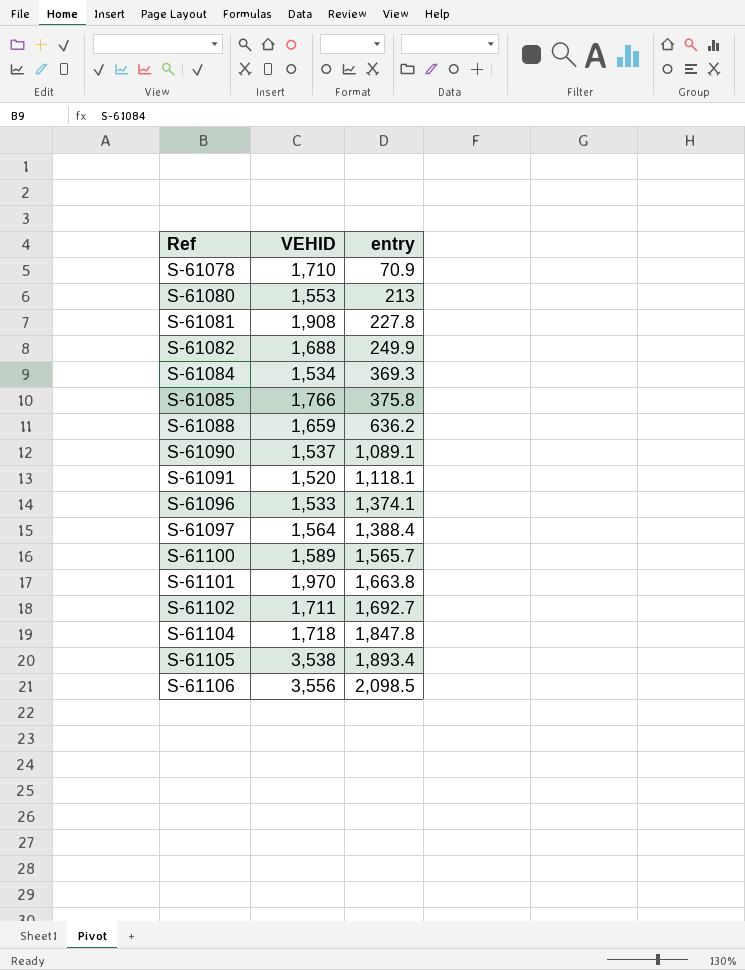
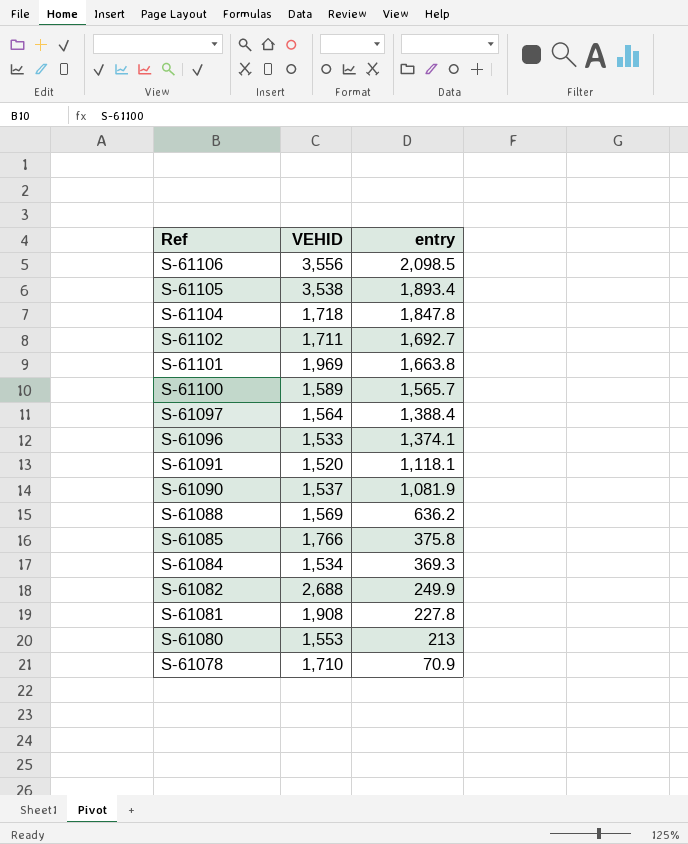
row order: Ref ascending -> Ref descending
S-61101 | VEHID: 1,970 -> 1,969
S-61090 | entry: 1,089.1 -> 1,081.9
S-61088 | VEHID: 1,659 -> 1,569
S-61082 | VEHID: 1,688 -> 2,688

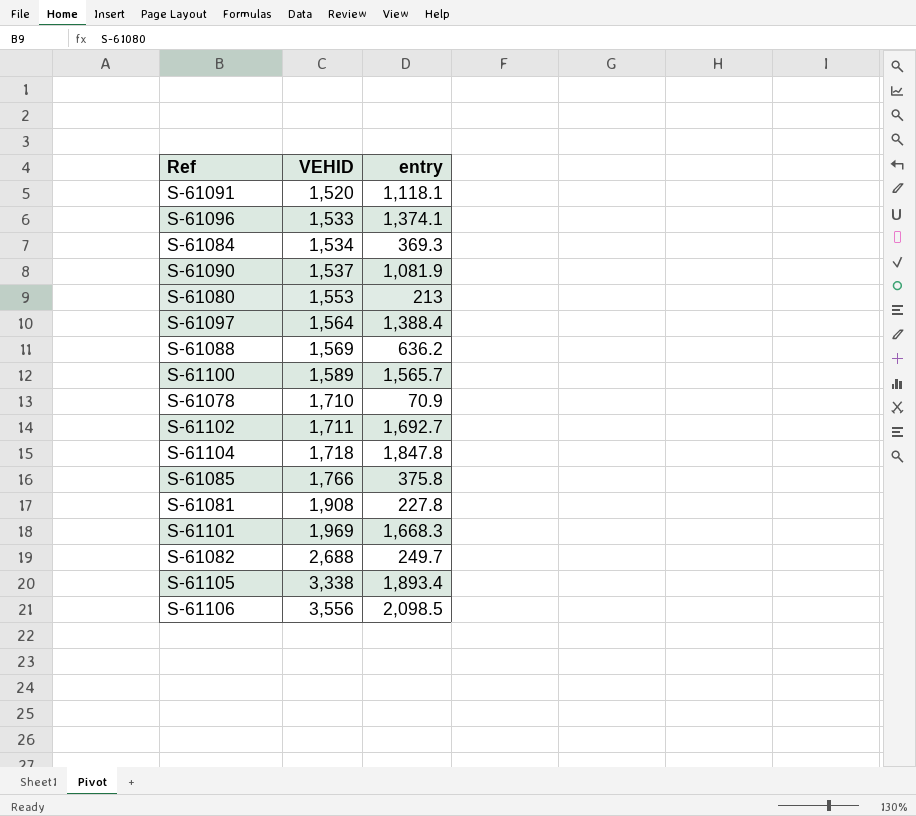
row order: Ref descending -> VEHID ascending
S-61101 | entry: 1,663.8 -> 1,668.3
S-61082 | entry: 249.9 -> 249.7
S-61105 | VEHID: 3,538 -> 3,338

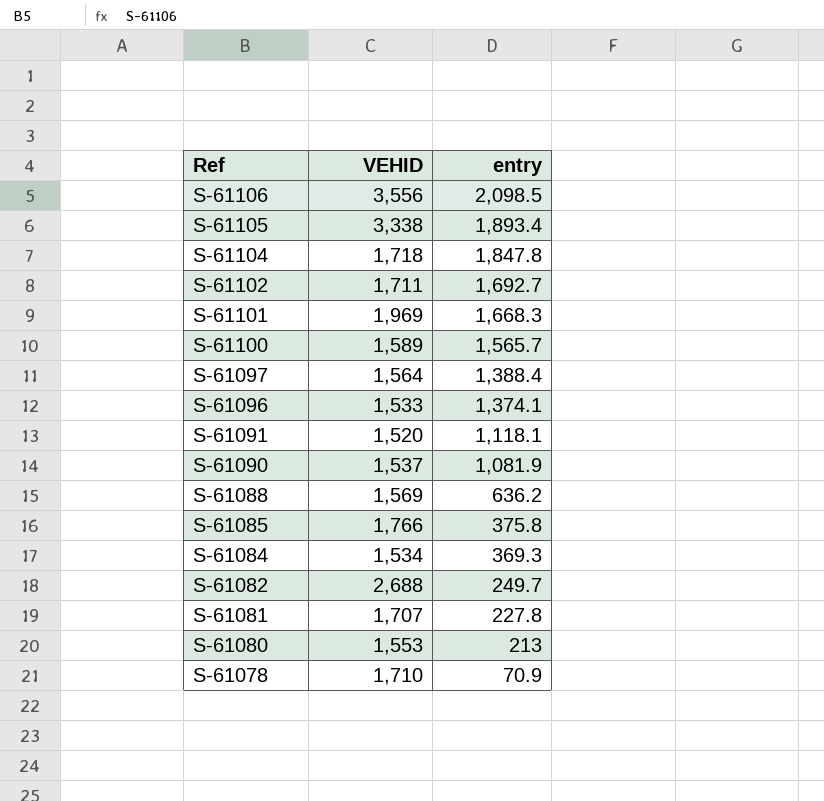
row order: VEHID ascending -> Ref descending
S-61081 | VEHID: 1,908 -> 1,707

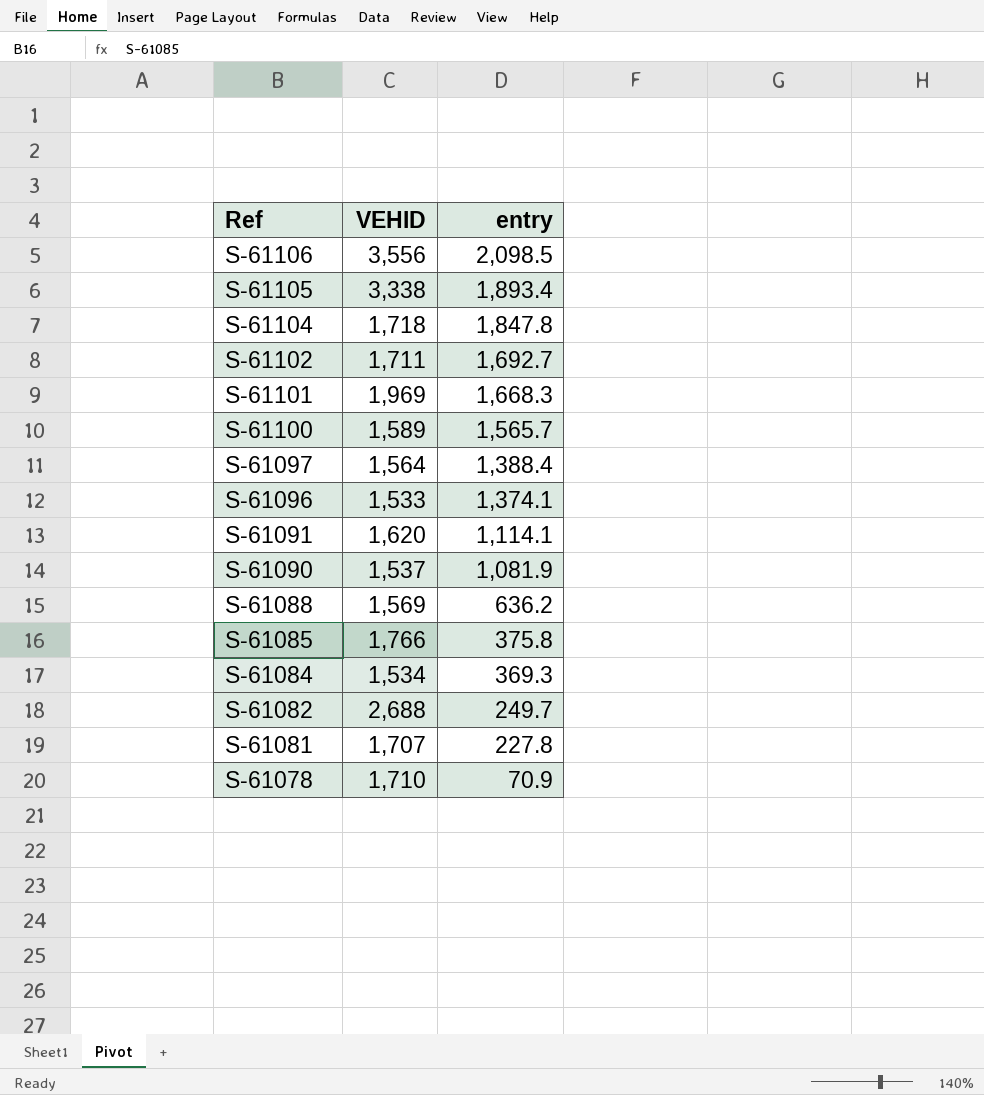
row S-61080: 1,553 | 213 -> none
S-61091 | VEHID: 1,520 -> 1,620
S-61091 | entry: 1,118.1 -> 1,114.1

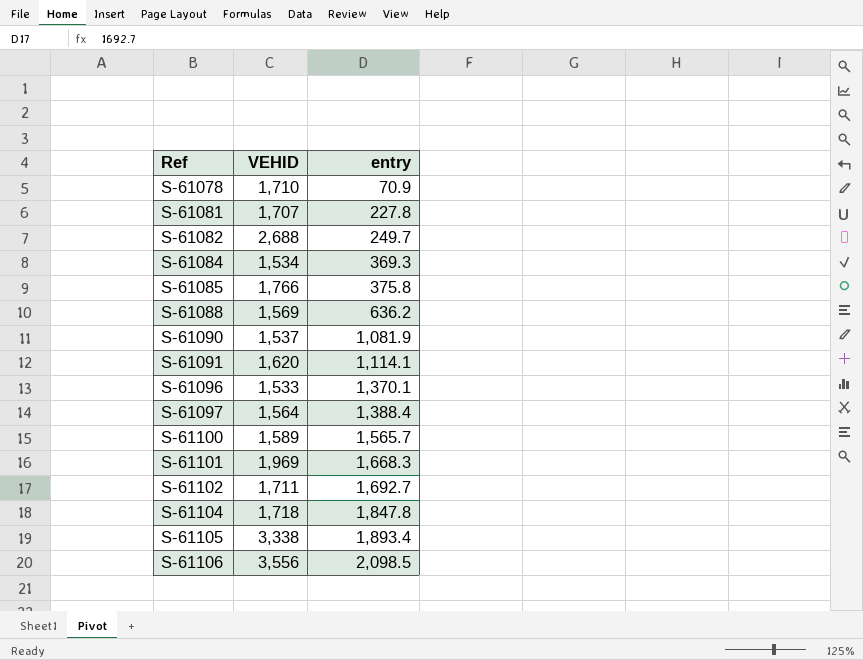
row order: Ref descending -> Ref ascending
S-61096 | entry: 1,374.1 -> 1,370.1

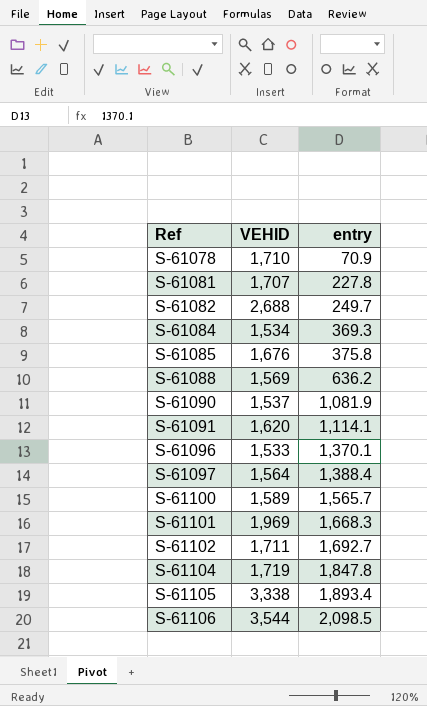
S-61085 | VEHID: 1,766 -> 1,676
S-61104 | VEHID: 1,718 -> 1,719
S-61106 | VEHID: 3,556 -> 3,544

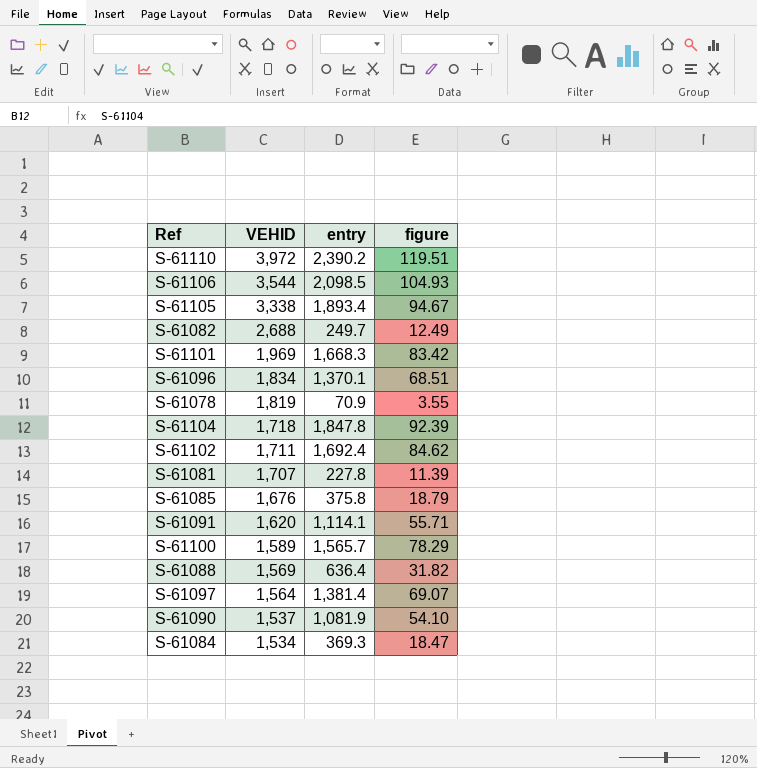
row order: Ref ascending -> VEHID descending
column figure | formula: none -> [entry] * 0.05
row S-61110: none -> 3,972 | 2,390.2 | 119.51
S-61096 | VEHID: 1,533 -> 1,834
S-61078 | VEHID: 1,710 -> 1,819
S-61104 | VEHID: 1,719 -> 1,718
S-61102 | entry: 1,692.7 -> 1,692.4
S-61088 | entry: 636.2 -> 636.4
S-61097 | entry: 1,388.4 -> 1,381.4

